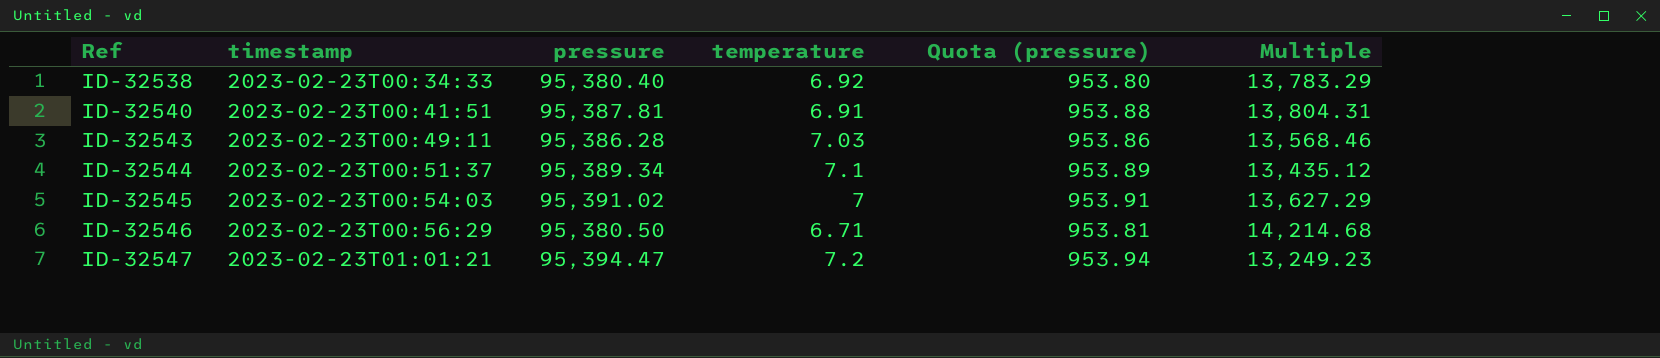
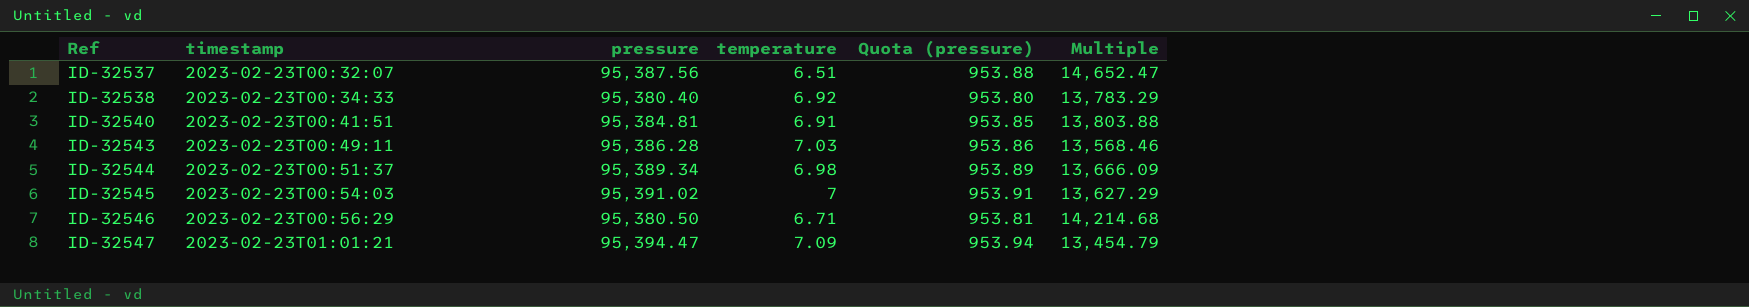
row ID-32537: none -> 2023-02-23T00:32:07 | 95,387.56 | 6.51 | 953.88 | 14,652.47
ID-32540 | pressure: 95,387.81 -> 95,384.81
ID-32540 | Quota (pressure): 953.88 -> 953.85
ID-32540 | Multiple: 13,804.31 -> 13,803.88
ID-32544 | temperature: 7.1 -> 6.98
ID-32544 | Multiple: 13,435.12 -> 13,666.09
ID-32547 | temperature: 7.2 -> 7.09
ID-32547 | Multiple: 13,249.23 -> 13,454.79

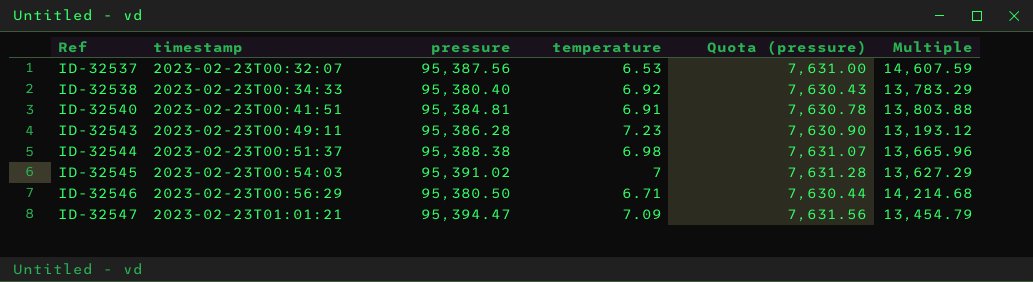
column Quota (pressure) | formula: [pressure] * 0.01 -> [pressure] * 0.08
ID-32537 | temperature: 6.51 -> 6.53
ID-32537 | Multiple: 14,652.47 -> 14,607.59
ID-32543 | temperature: 7.03 -> 7.23
ID-32543 | Multiple: 13,568.46 -> 13,193.12
ID-32544 | pressure: 95,389.34 -> 95,388.38
ID-32544 | Multiple: 13,666.09 -> 13,665.96

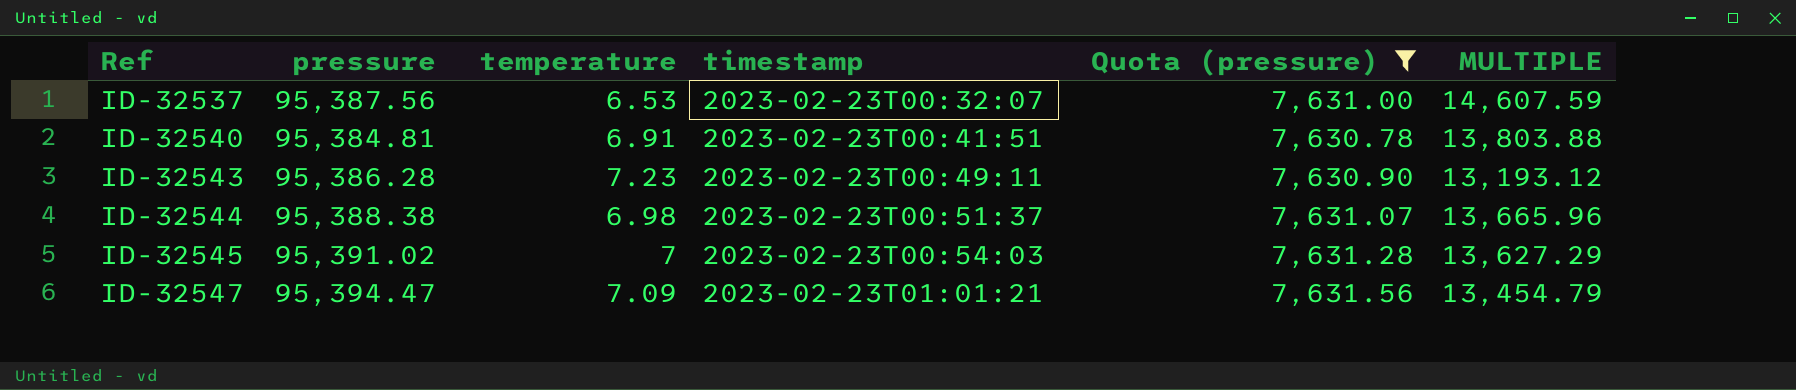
filter: none -> Quota (pressure) >= 7,630.78
column timestamp | position: 2 -> 4
column name: Multiple -> MULTIPLE

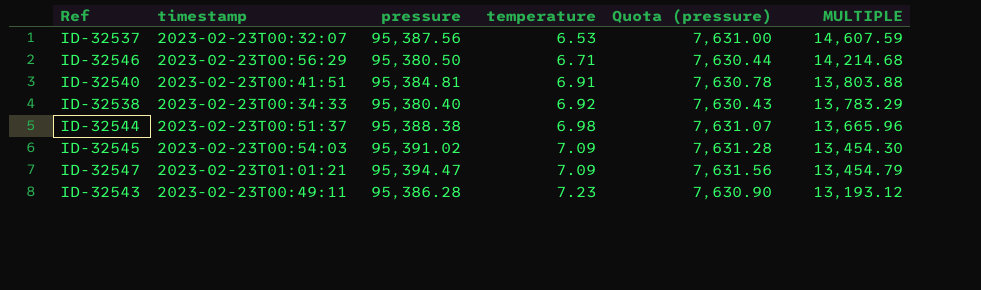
filter: Quota (pressure) >= 7,630.78 -> none
row order: Ref ascending -> temperature ascending
column timestamp | position: 4 -> 2
ID-32545 | temperature: 7 -> 7.09
ID-32545 | MULTIPLE: 13,627.29 -> 13,454.30

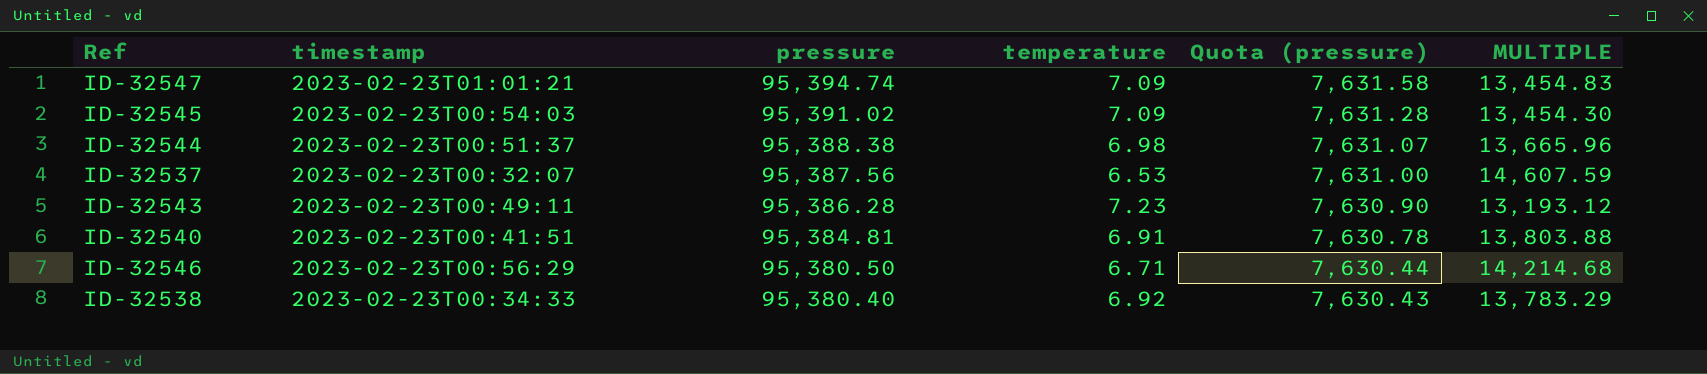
row order: temperature ascending -> pressure descending
ID-32547 | pressure: 95,394.47 -> 95,394.74
ID-32547 | Quota (pressure): 7,631.56 -> 7,631.58
ID-32547 | MULTIPLE: 13,454.79 -> 13,454.83

